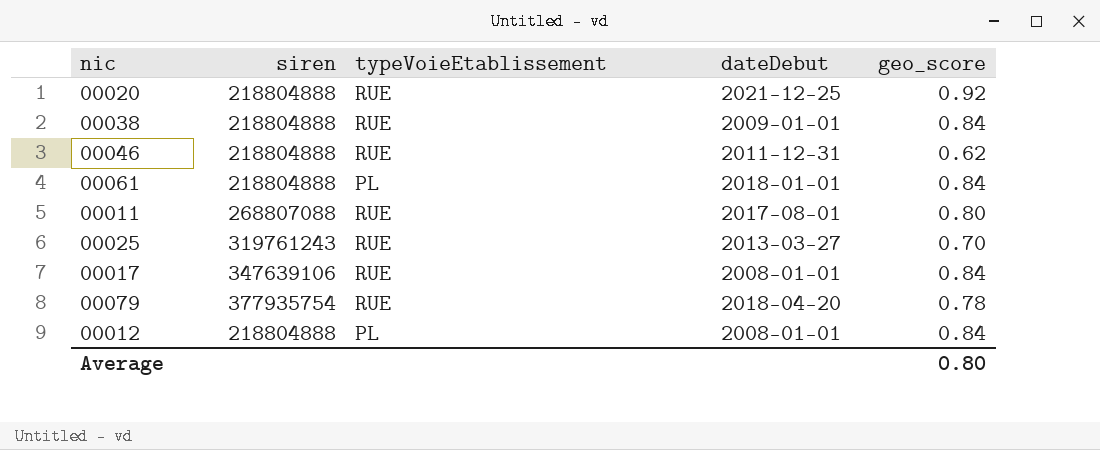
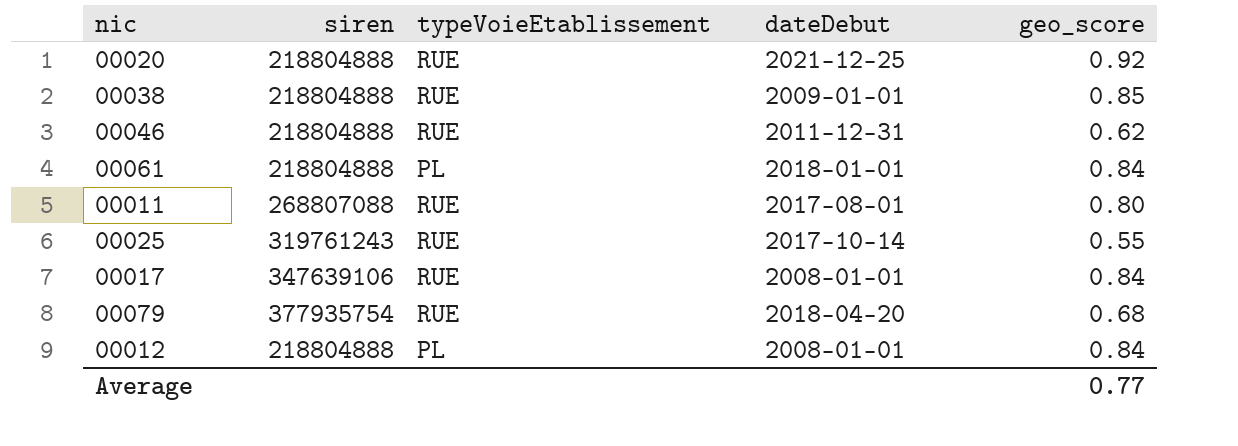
00038 | geo_score: 0.84 -> 0.85
00025 | dateDebut: 2013-03-27 -> 2017-10-14
00025 | geo_score: 0.70 -> 0.55
00079 | geo_score: 0.78 -> 0.68
Average | geo_score: 0.80 -> 0.77

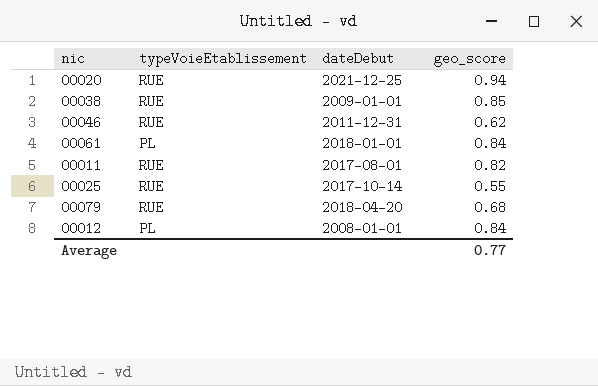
column siren | position: 2 -> none
row 00017: 347639106 | RUE | 2008-01-01 | 0.84 -> none
00020 | geo_score: 0.92 -> 0.94
00011 | geo_score: 0.80 -> 0.82

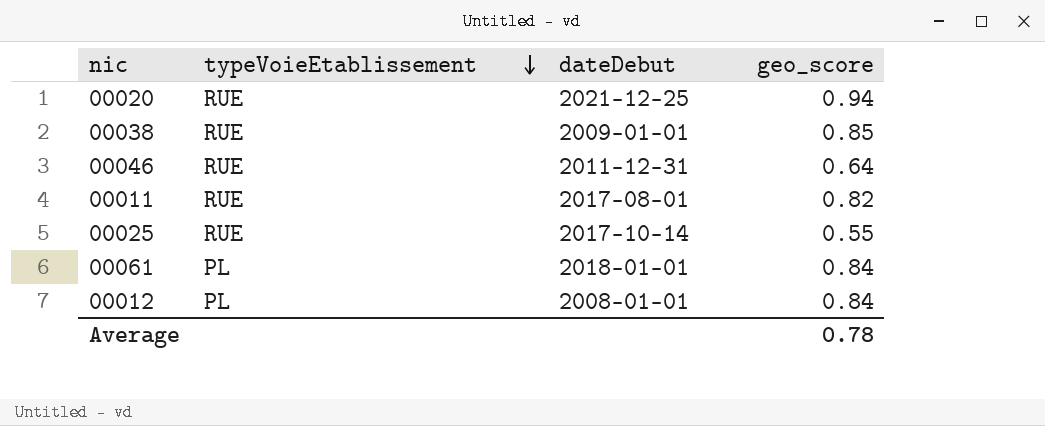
row order: none -> typeVoieEtablissement descending
row 00079: RUE | 2018-04-20 | 0.68 -> none
00046 | geo_score: 0.62 -> 0.64
Average | geo_score: 0.77 -> 0.78

